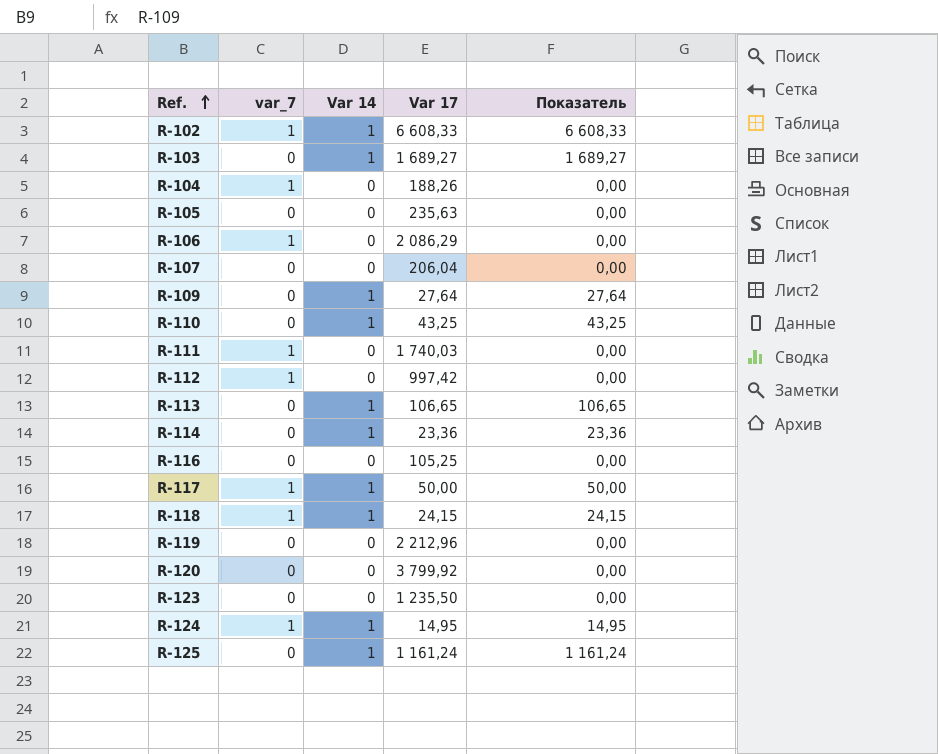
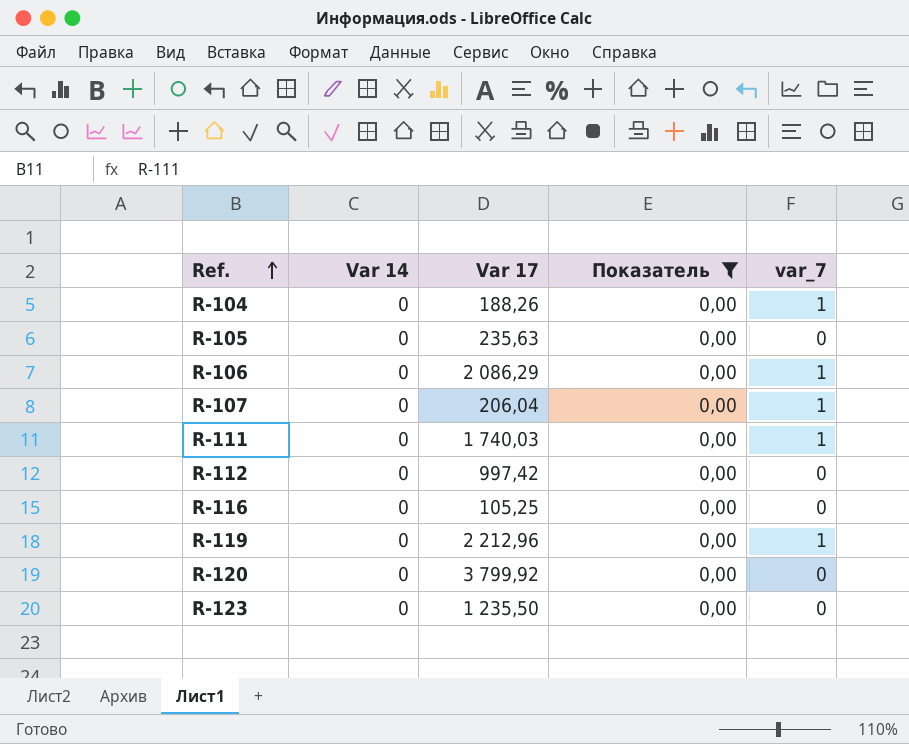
filter: none -> Показатель = 0,00
column var_7 | position: 2 -> 5
R-107 | var_7: 0 -> 1
R-112 | var_7: 1 -> 0
R-119 | var_7: 0 -> 1

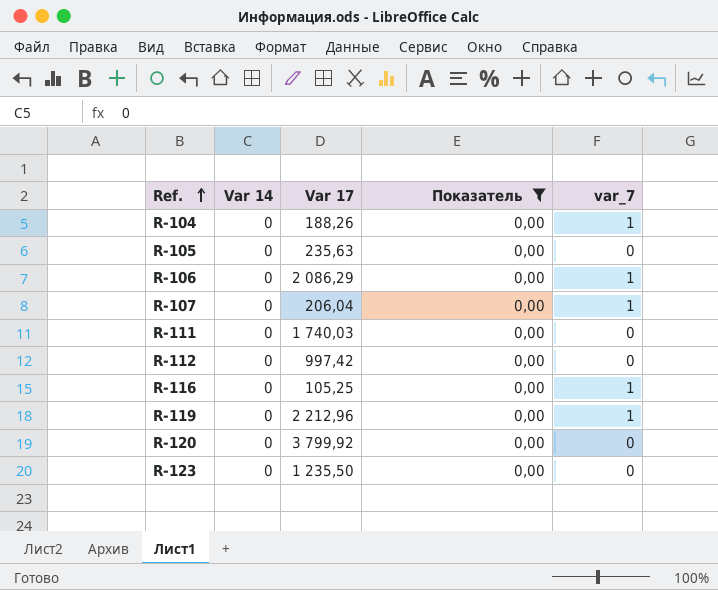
R-111 | var_7: 1 -> 0
R-116 | var_7: 0 -> 1

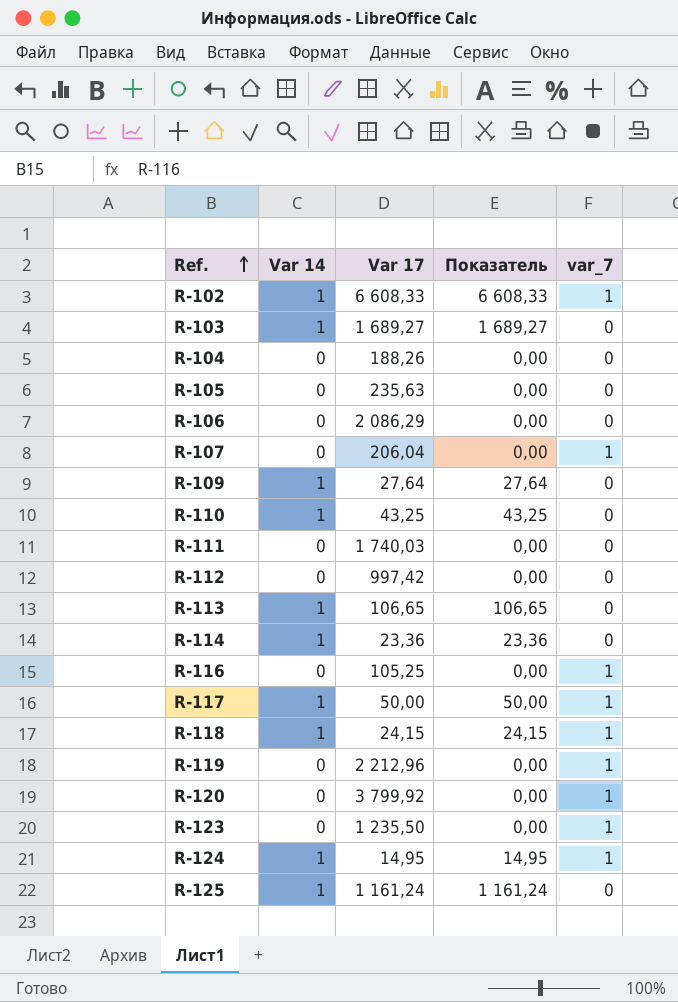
filter: Показатель = 0,00 -> none
R-104 | var_7: 1 -> 0
R-106 | var_7: 1 -> 0
R-120 | var_7: 0 -> 1
R-123 | var_7: 0 -> 1

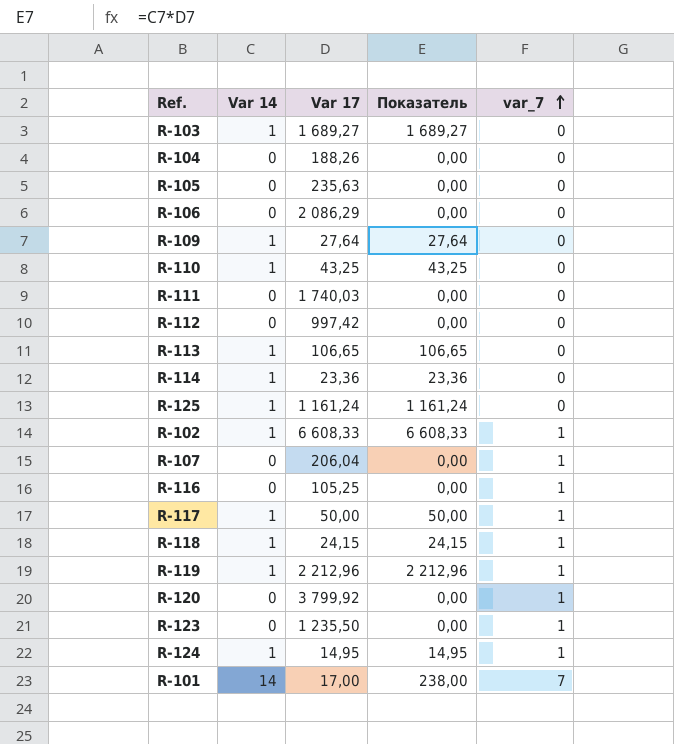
row order: Ref. ascending -> var_7 ascending
R-119 | Var 14: 0 -> 1
R-119 | Показатель: 0,00 -> 2 212,96
row R-101: none -> 14 | 17,00 | 238,00 | 7

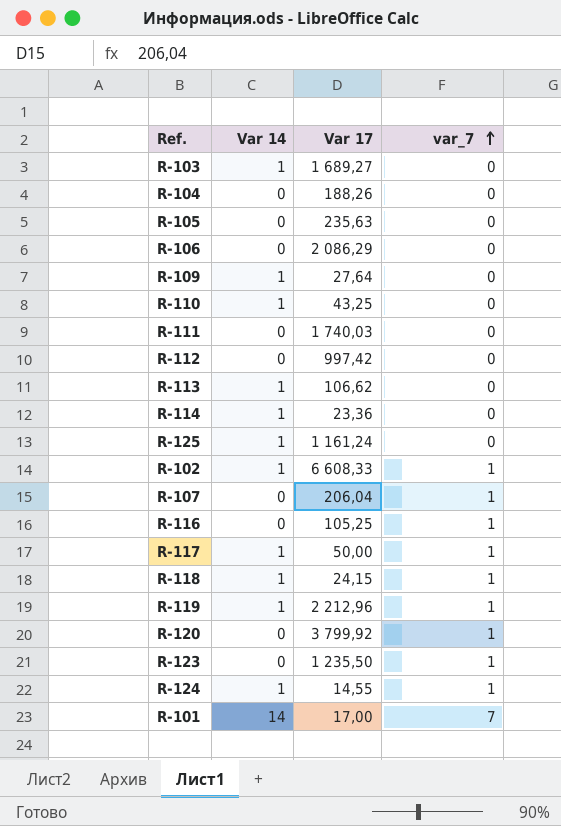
column Показатель | formula: [Var 14] * [Var 17] -> none
R-113 | Var 17: 106,65 -> 106,62
R-124 | Var 17: 14,95 -> 14,55

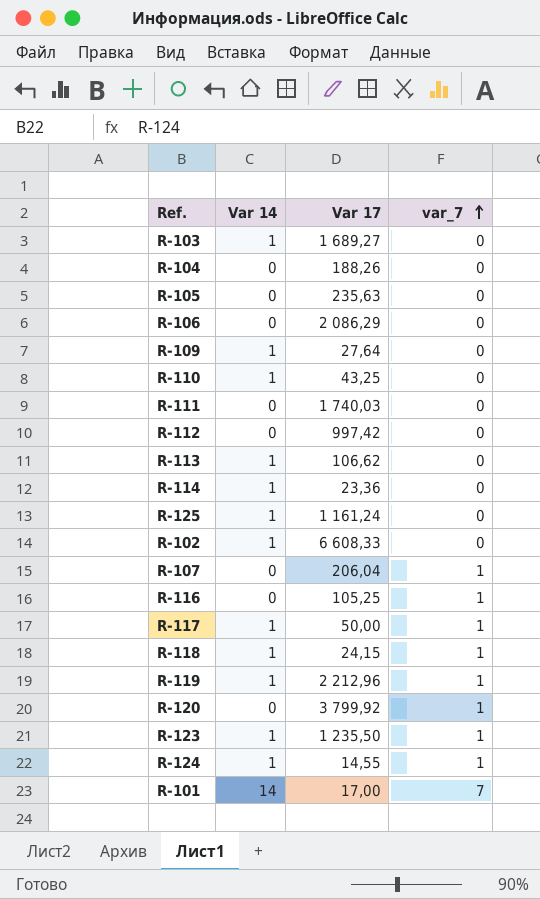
R-102 | var_7: 1 -> 0
R-123 | Var 14: 0 -> 1

